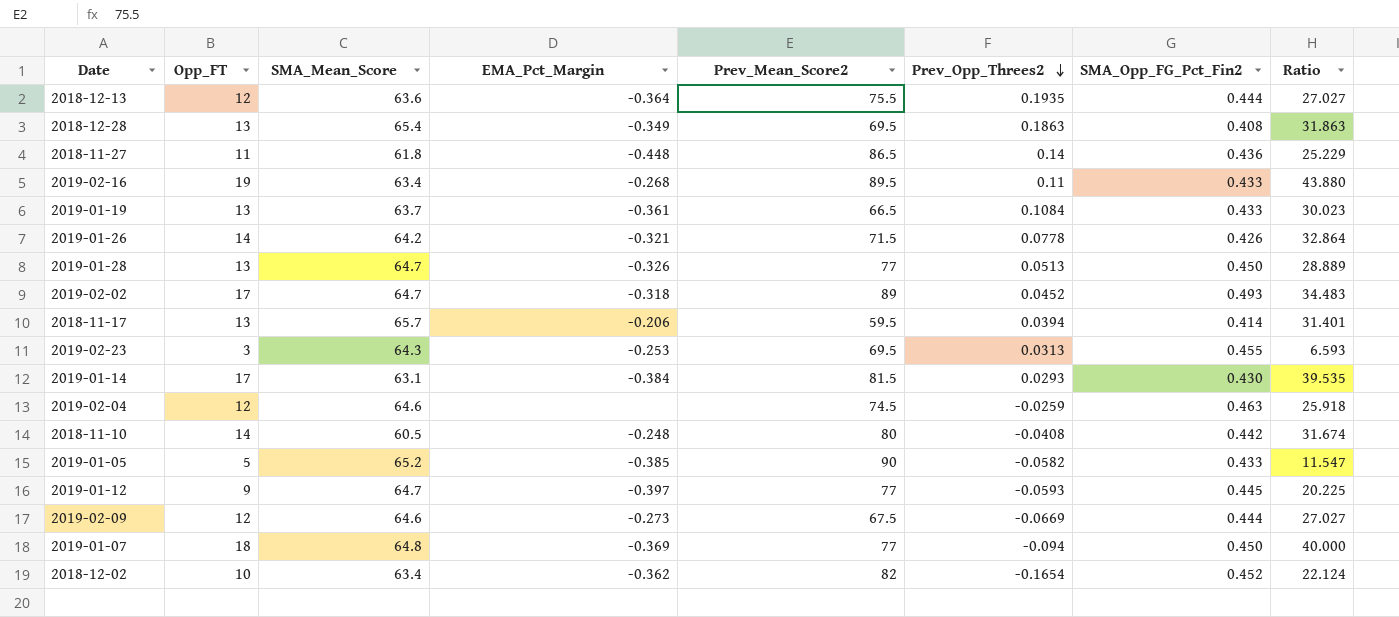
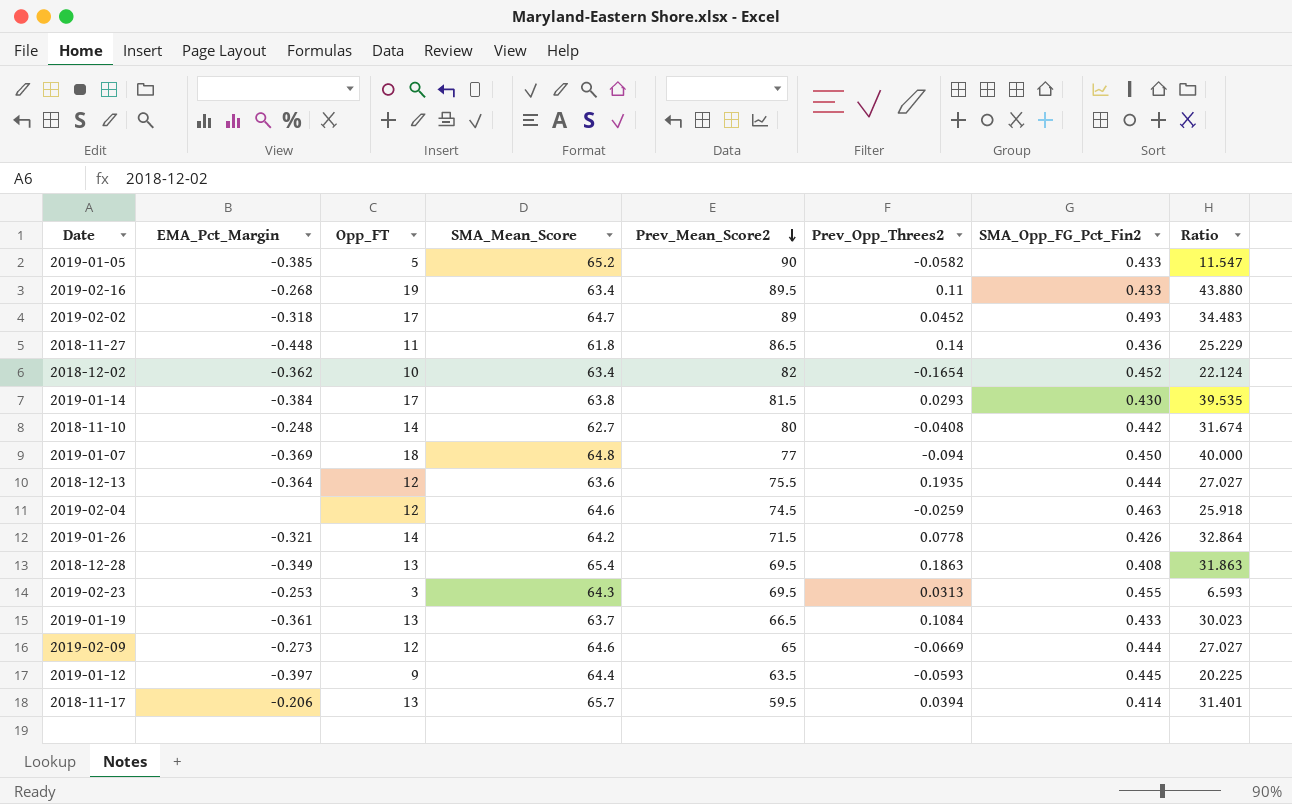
row order: Prev_Opp_Threes2 descending -> Prev_Mean_Score2 descending
column EMA_Pct_Margin | position: 4 -> 2
row 2019-01-28: 13 | 64.7 | -0.326 | 77 | 0.0513 | 0.450 | 28.889 -> none
2019-01-14 | SMA_Mean_Score: 63.1 -> 63.8
2018-11-10 | SMA_Mean_Score: 60.5 -> 62.7
2019-02-09 | Prev_Mean_Score2: 67.5 -> 65
2019-01-12 | SMA_Mean_Score: 64.7 -> 64.4
2019-01-12 | Prev_Mean_Score2: 77 -> 63.5

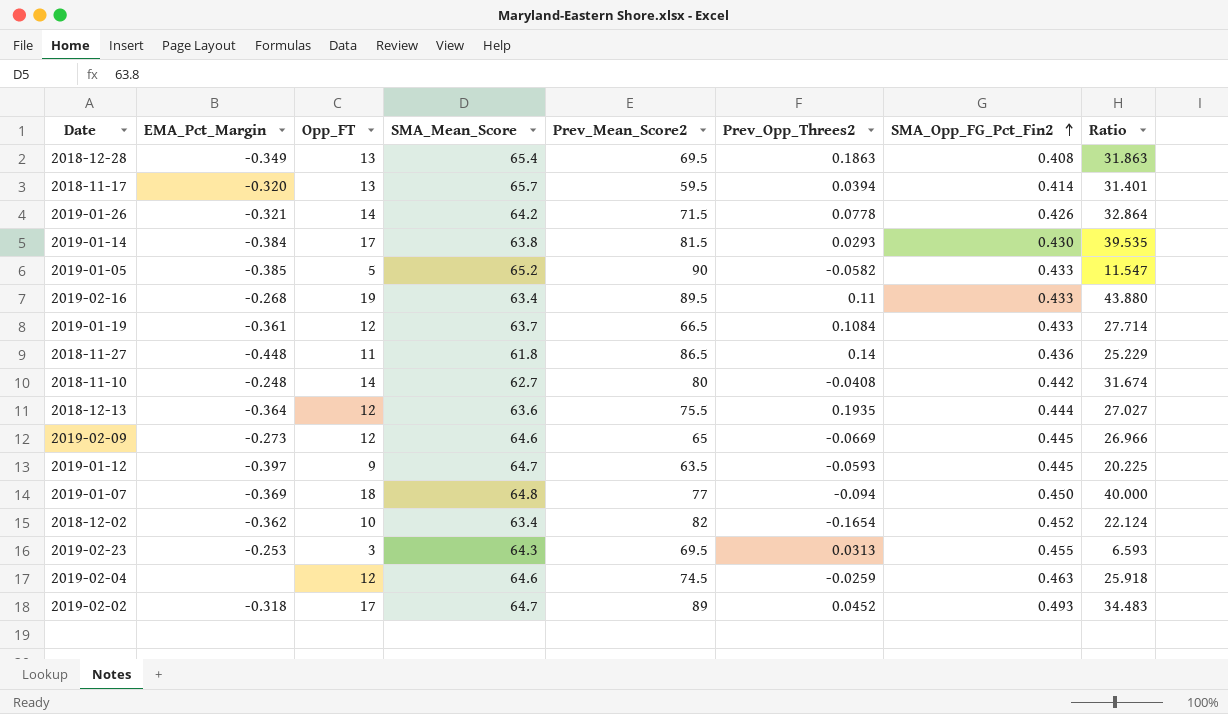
row order: Prev_Mean_Score2 descending -> SMA_Opp_FG_Pct_Fin2 ascending
2018-11-17 | EMA_Pct_Margin: -0.206 -> -0.320
2019-01-19 | Opp_FT: 13 -> 12
2019-01-19 | Ratio: 30.023 -> 27.714
2019-02-09 | SMA_Opp_FG_Pct_Fin2: 0.444 -> 0.445
2019-02-09 | Ratio: 27.027 -> 26.966
2019-01-12 | SMA_Mean_Score: 64.4 -> 64.7

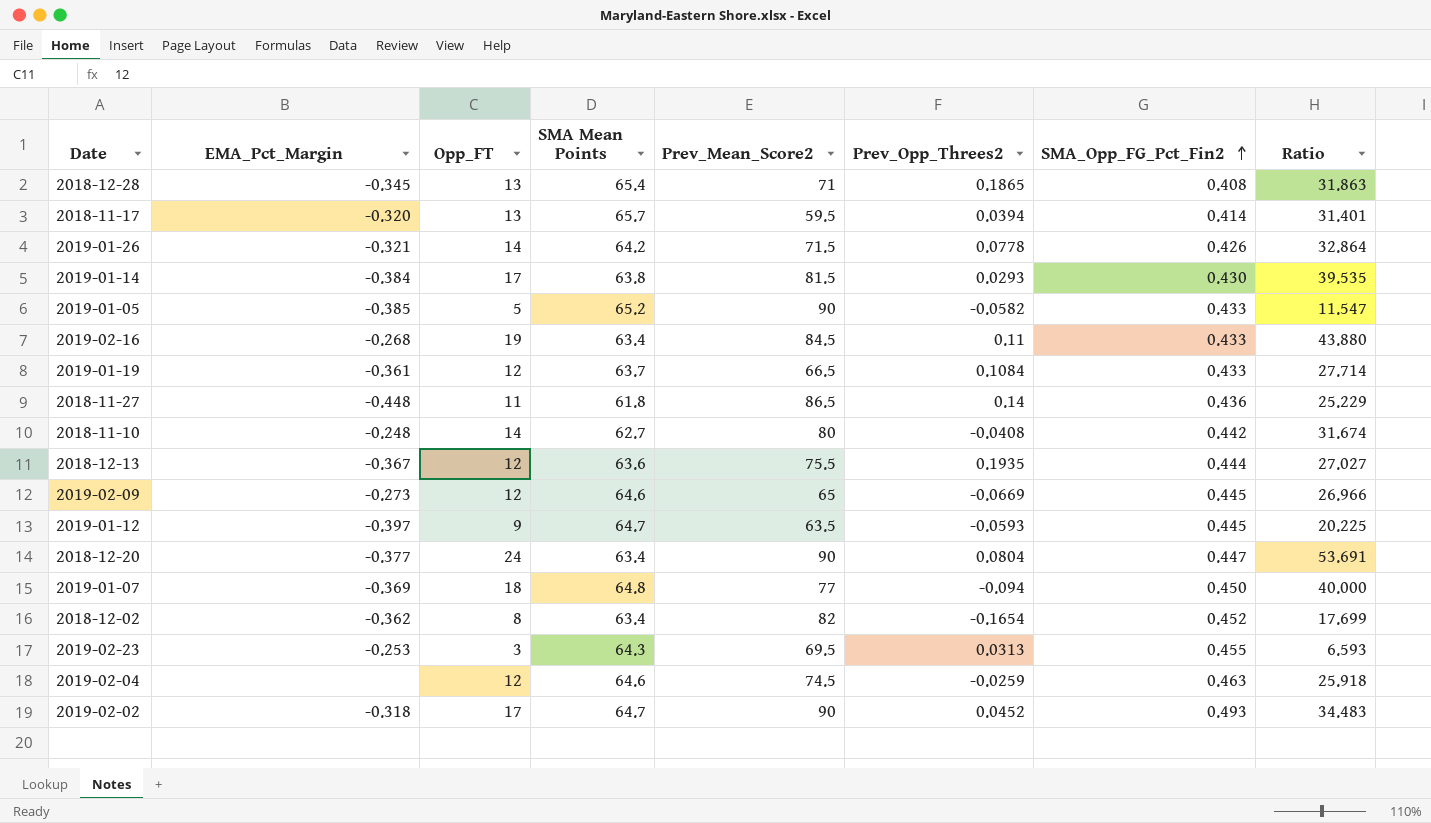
column name: SMA_Mean_Score -> SMA Mean Points
2018-12-28 | EMA_Pct_Margin: -0.349 -> -0.345
2018-12-28 | Prev_Mean_Score2: 69.5 -> 71
2018-12-28 | Prev_Opp_Threes2: 0.1863 -> 0.1865
2019-02-16 | Prev_Mean_Score2: 89.5 -> 84.5
2018-12-13 | EMA_Pct_Margin: -0.364 -> -0.367
row 2018-12-20: none -> -0.377 | 24 | 63.4 | 90 | 0.0804 | 0.447 | 53.691
2018-12-02 | Opp_FT: 10 -> 8
2018-12-02 | Ratio: 22.124 -> 17.699
2019-02-02 | Prev_Mean_Score2: 89 -> 90

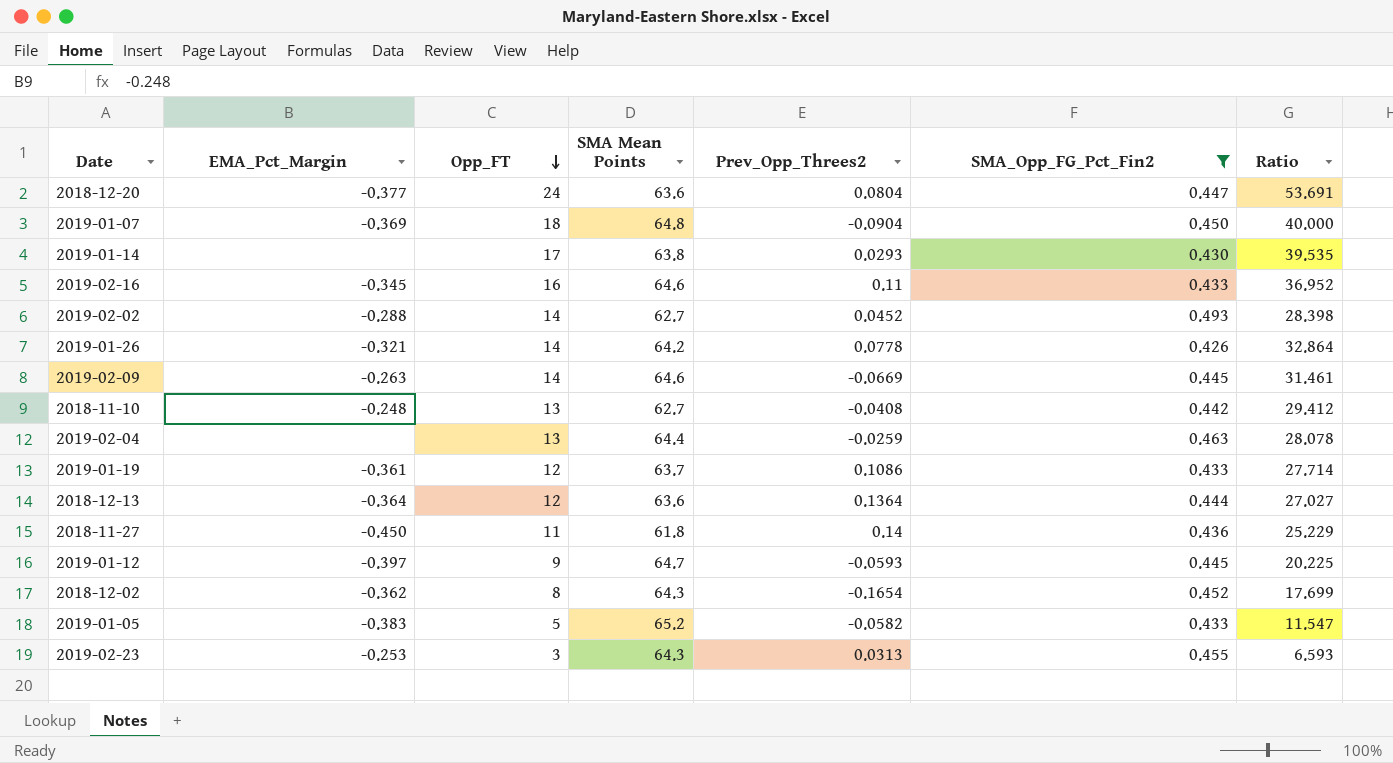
filter: none -> SMA_Opp_FG_Pct_Fin2 >= 0.426
row order: SMA_Opp_FG_Pct_Fin2 ascending -> Opp_FT descending
column Prev_Mean_Score2 | position: 5 -> none
2018-12-20 | SMA Mean Points: 63.4 -> 63.6
2019-01-07 | Prev_Opp_Threes2: -0.094 -> -0.0904
2019-01-14 | EMA_Pct_Margin: -0.384 -> none
2019-02-16 | EMA_Pct_Margin: -0.268 -> -0.345
2019-02-16 | Opp_FT: 19 -> 16
2019-02-16 | SMA Mean Points: 63.4 -> 64.6
2019-02-16 | Ratio: 43.880 -> 36.952
2019-02-02 | EMA_Pct_Margin: -0.318 -> -0.288
2019-02-02 | Opp_FT: 17 -> 14
2019-02-02 | SMA Mean Points: 64.7 -> 62.7
2019-02-02 | Ratio: 34.483 -> 28.398
2019-02-09 | EMA_Pct_Margin: -0.273 -> -0.263
2019-02-09 | Opp_FT: 12 -> 14
2019-02-09 | Ratio: 26.966 -> 31.461
2018-11-10 | Opp_FT: 14 -> 13
2018-11-10 | Ratio: 31.674 -> 29.412
2019-02-04 | Opp_FT: 12 -> 13
2019-02-04 | SMA Mean Points: 64.6 -> 64.4
2019-02-04 | Ratio: 25.918 -> 28.078
2019-01-19 | Prev_Opp_Threes2: 0.1084 -> 0.1086
2018-12-13 | EMA_Pct_Margin: -0.367 -> -0.364
2018-12-13 | Prev_Opp_Threes2: 0.1935 -> 0.1364
2018-11-27 | EMA_Pct_Margin: -0.448 -> -0.450
2018-12-02 | SMA Mean Points: 63.4 -> 64.3
2019-01-05 | EMA_Pct_Margin: -0.385 -> -0.383

